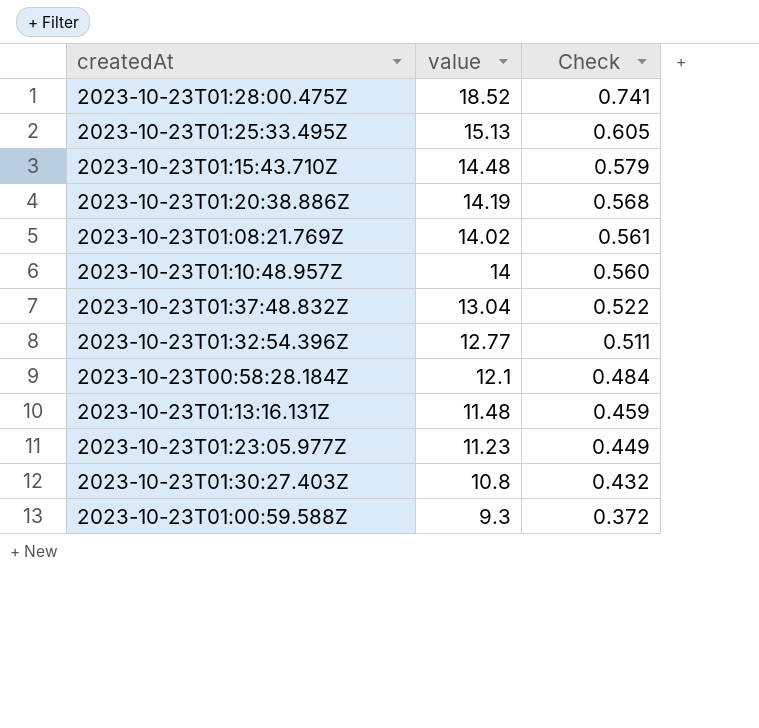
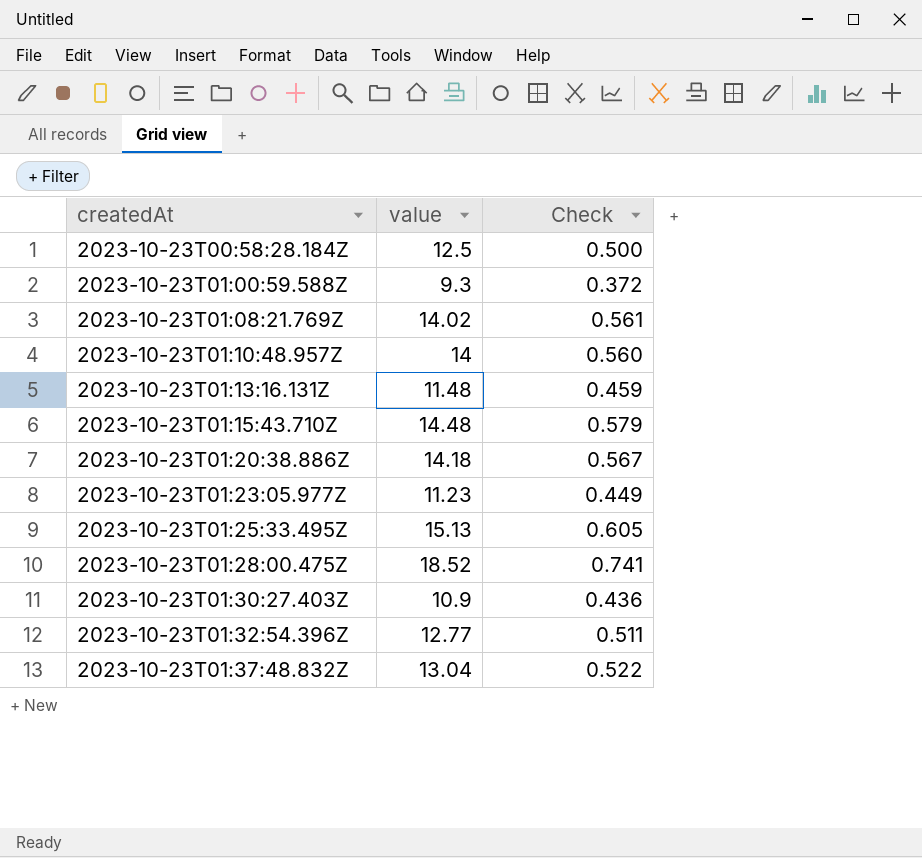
row order: value descending -> createdAt ascending
2023-10-23T00:58:28.184Z | value: 12.1 -> 12.5
2023-10-23T00:58:28.184Z | Check: 0.484 -> 0.500
2023-10-23T01:20:38.886Z | value: 14.19 -> 14.18
2023-10-23T01:20:38.886Z | Check: 0.568 -> 0.567
2023-10-23T01:30:27.403Z | value: 10.8 -> 10.9
2023-10-23T01:30:27.403Z | Check: 0.432 -> 0.436

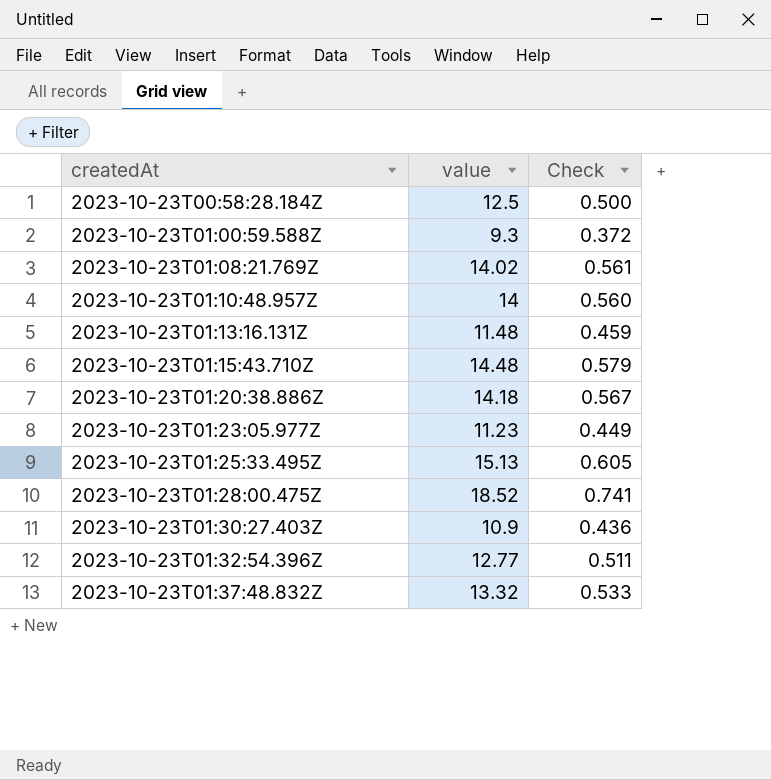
2023-10-23T01:37:48.832Z | value: 13.04 -> 13.32
2023-10-23T01:37:48.832Z | Check: 0.522 -> 0.533

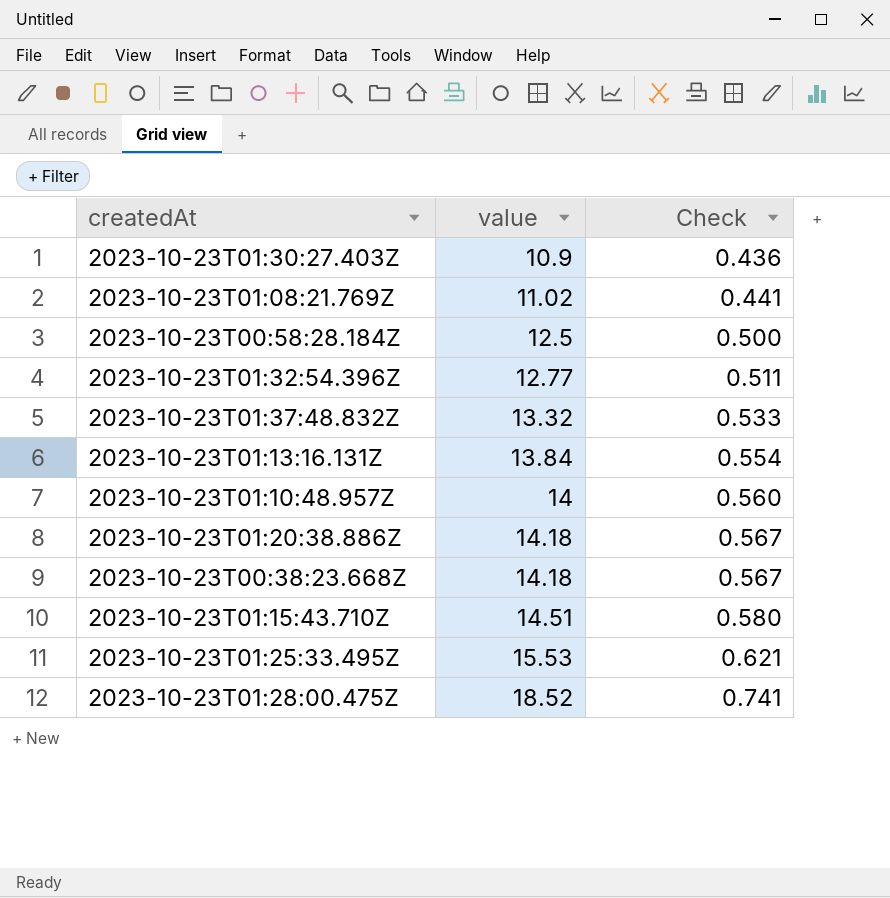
row order: createdAt ascending -> value ascending
row 2023-10-23T01:00:59.588Z: 9.3 | 0.372 -> none
row 2023-10-23T01:23:05.977Z: 11.23 | 0.449 -> none
2023-10-23T01:08:21.769Z | value: 14.02 -> 11.02
2023-10-23T01:08:21.769Z | Check: 0.561 -> 0.441
2023-10-23T01:13:16.131Z | value: 11.48 -> 13.84
2023-10-23T01:13:16.131Z | Check: 0.459 -> 0.554
row 2023-10-23T00:38:23.668Z: none -> 14.18 | 0.567
2023-10-23T01:15:43.710Z | value: 14.48 -> 14.51
2023-10-23T01:15:43.710Z | Check: 0.579 -> 0.580
2023-10-23T01:25:33.495Z | value: 15.13 -> 15.53
2023-10-23T01:25:33.495Z | Check: 0.605 -> 0.621

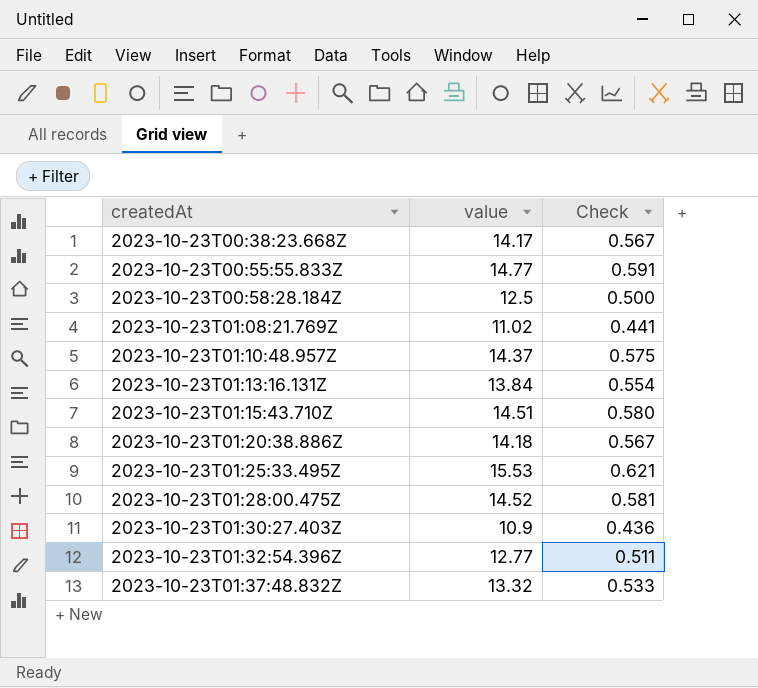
row order: value ascending -> createdAt ascending
2023-10-23T00:38:23.668Z | value: 14.18 -> 14.17
row 2023-10-23T00:55:55.833Z: none -> 14.77 | 0.591
2023-10-23T01:10:48.957Z | value: 14 -> 14.37
2023-10-23T01:10:48.957Z | Check: 0.560 -> 0.575
2023-10-23T01:28:00.475Z | value: 18.52 -> 14.52
2023-10-23T01:28:00.475Z | Check: 0.741 -> 0.581

